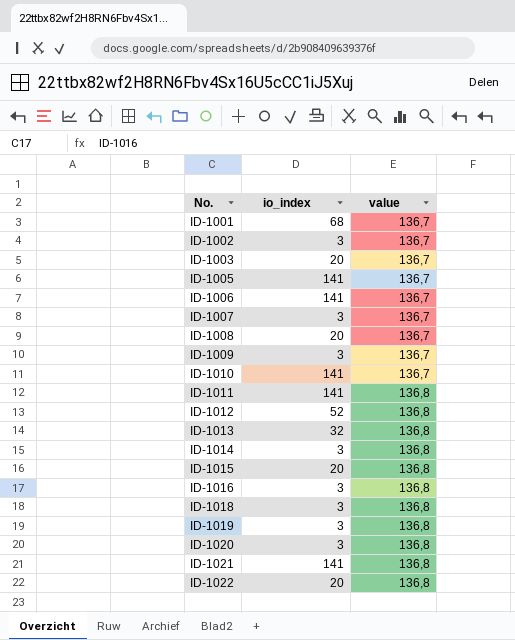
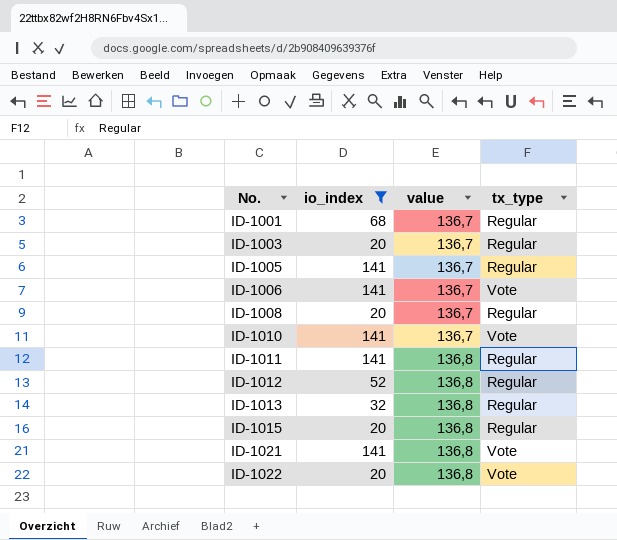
filter: none -> io_index != 3
column tx_type | position: none -> 4

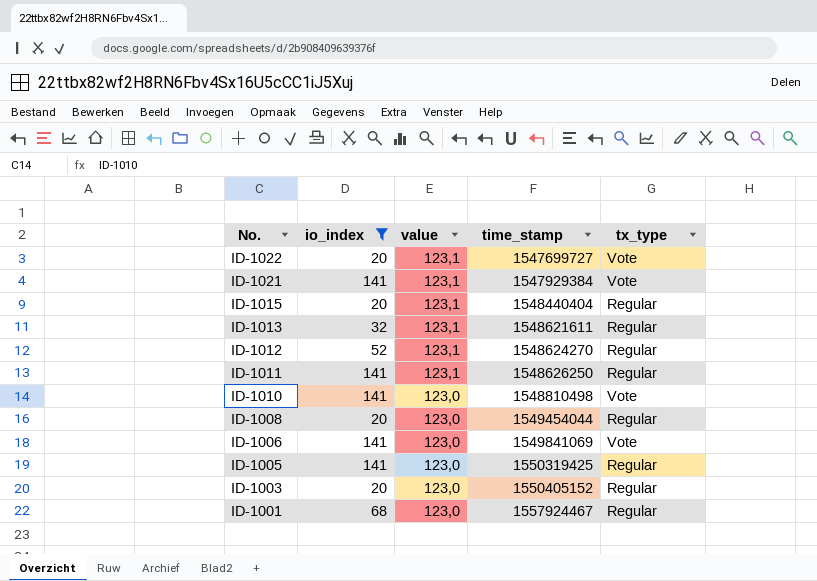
row order: No. ascending -> No. descending
column time_stamp | position: none -> 4
ID-1022 | value: 136,8 -> 123,1
ID-1021 | value: 136,8 -> 123,1
ID-1015 | value: 136,8 -> 123,1
ID-1013 | value: 136,8 -> 123,1
ID-1012 | value: 136,8 -> 123,1
ID-1011 | value: 136,8 -> 123,1
ID-1010 | value: 136,7 -> 123,0
ID-1008 | value: 136,7 -> 123,0
ID-1006 | value: 136,7 -> 123,0
ID-1005 | value: 136,7 -> 123,0
ID-1003 | value: 136,7 -> 123,0
ID-1001 | value: 136,7 -> 123,0

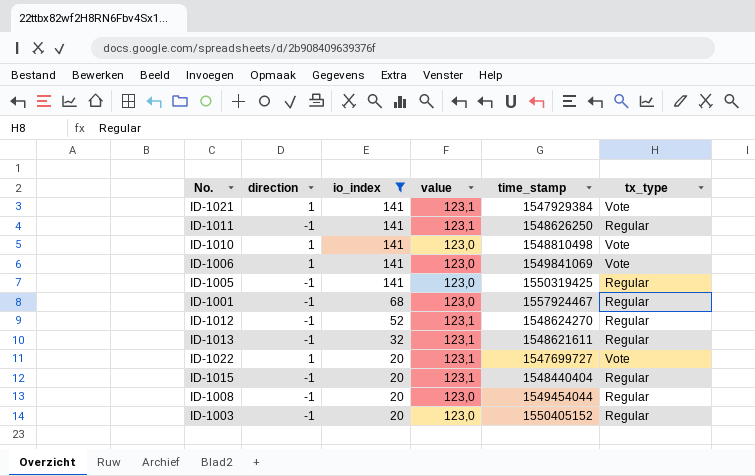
row order: No. descending -> io_index descending
column direction | position: none -> 2

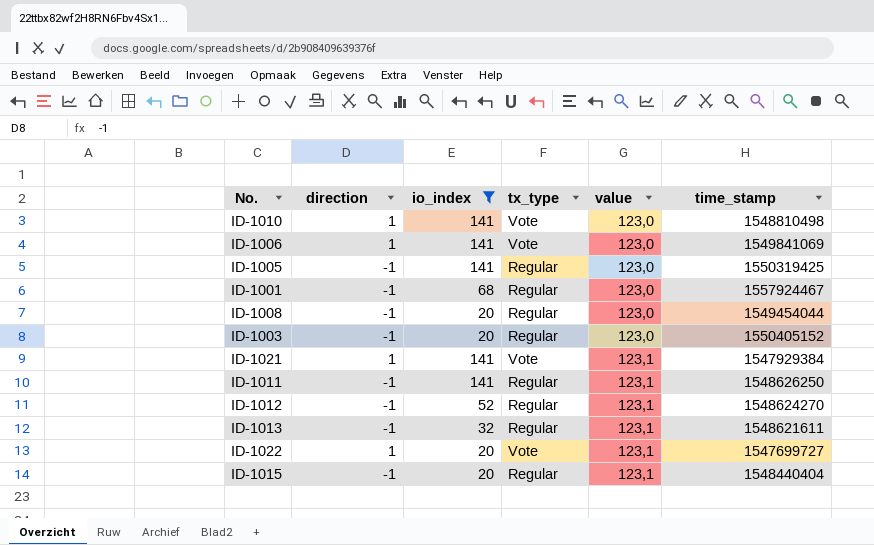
row order: io_index descending -> value ascending
column tx_type | position: 6 -> 4

